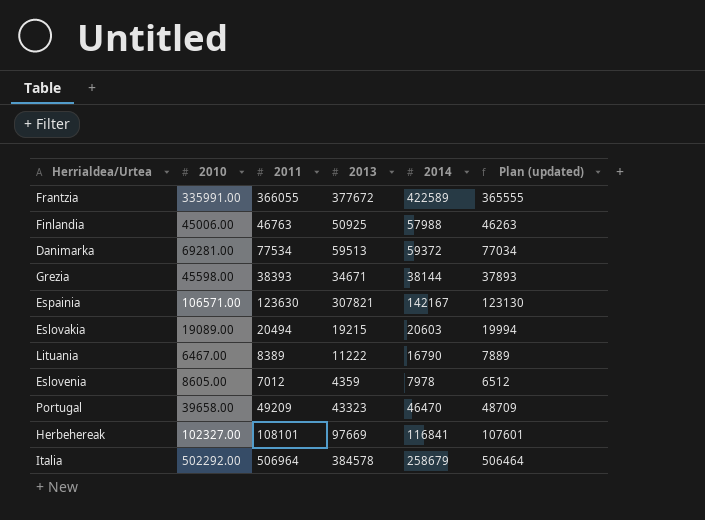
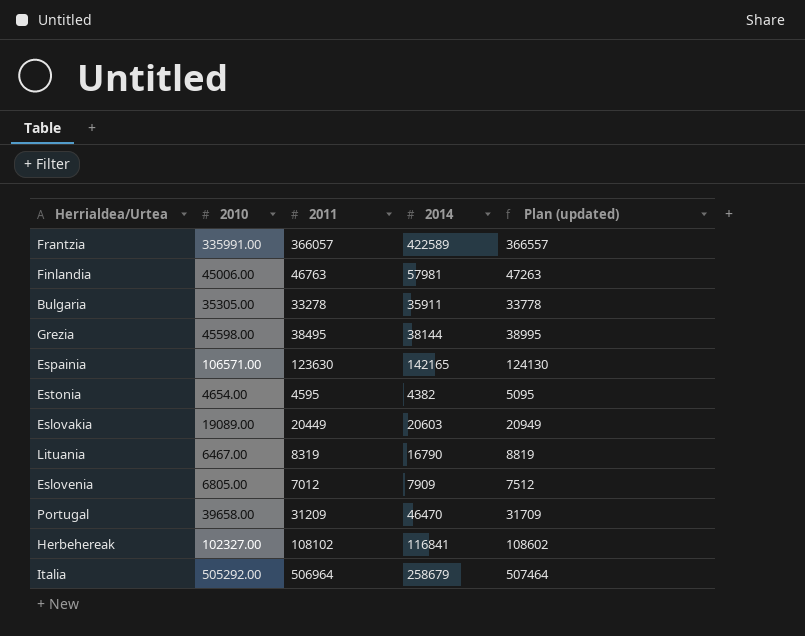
column 2013 | position: 4 -> none
column Plan (updated) | formula: [2011] - 500 -> [2011] + 500
row Danimarka: 69281.00 | 77534 | 59513 | 59372 | 77034 -> none
Frantzia | 2011: 366055 -> 366057
Finlandia | 2014: 57988 -> 57981
row Bulgaria: none -> 35305.00 | 33278 | 35911 | 33778
Grezia | 2011: 38393 -> 38495
Espainia | 2014: 142167 -> 142165
row Estonia: none -> 4654.00 | 4595 | 4382 | 5095
Eslovakia | 2011: 20494 -> 20449
Lituania | 2011: 8389 -> 8319
Eslovenia | 2010: 8605.00 -> 6805.00
Eslovenia | 2014: 7978 -> 7909
Portugal | 2011: 49209 -> 31209
Herbehereak | 2011: 108101 -> 108102
Italia | 2010: 502292.00 -> 505292.00

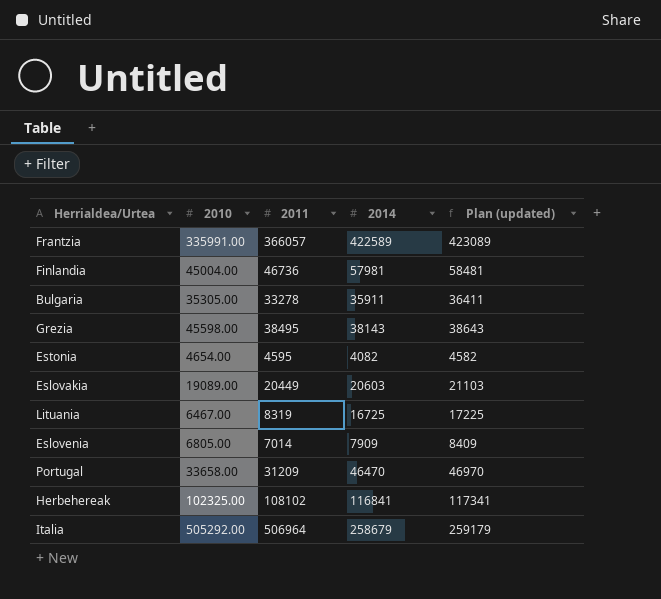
column Plan (updated) | formula: [2011] + 500 -> [2014] + 500
row Espainia: 106571.00 | 123630 | 142165 | 124130 -> none
Finlandia | 2010: 45006.00 -> 45004.00
Finlandia | 2011: 46763 -> 46736
Grezia | 2014: 38144 -> 38143
Estonia | 2014: 4382 -> 4082
Lituania | 2014: 16790 -> 16725
Eslovenia | 2011: 7012 -> 7014
Portugal | 2010: 39658.00 -> 33658.00
Herbehereak | 2010: 102327.00 -> 102325.00

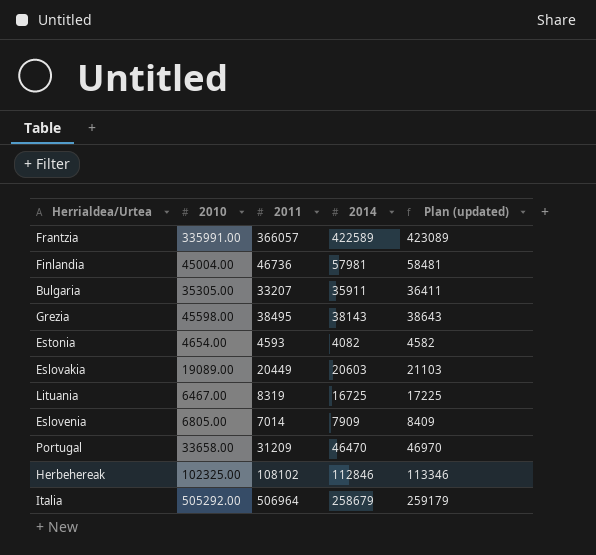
Bulgaria | 2011: 33278 -> 33207
Estonia | 2011: 4595 -> 4593
Herbehereak | 2014: 116841 -> 112846
Herbehereak | Plan (updated): 117341 -> 113346

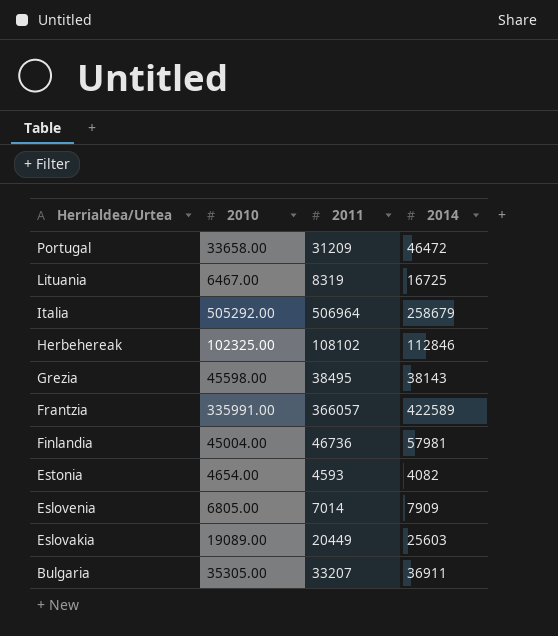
row order: none -> Herrialdea/Urtea descending
column Plan (updated) | formula: [2014] + 500 -> none
Portugal | 2014: 46470 -> 46472
Eslovakia | 2014: 20603 -> 25603
Bulgaria | 2014: 35911 -> 36911

